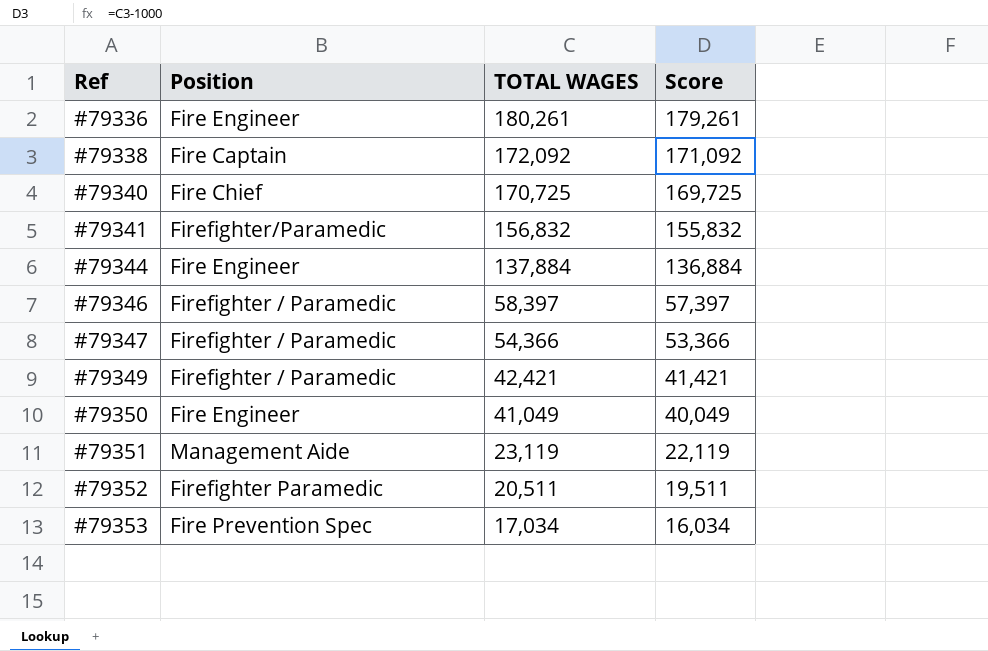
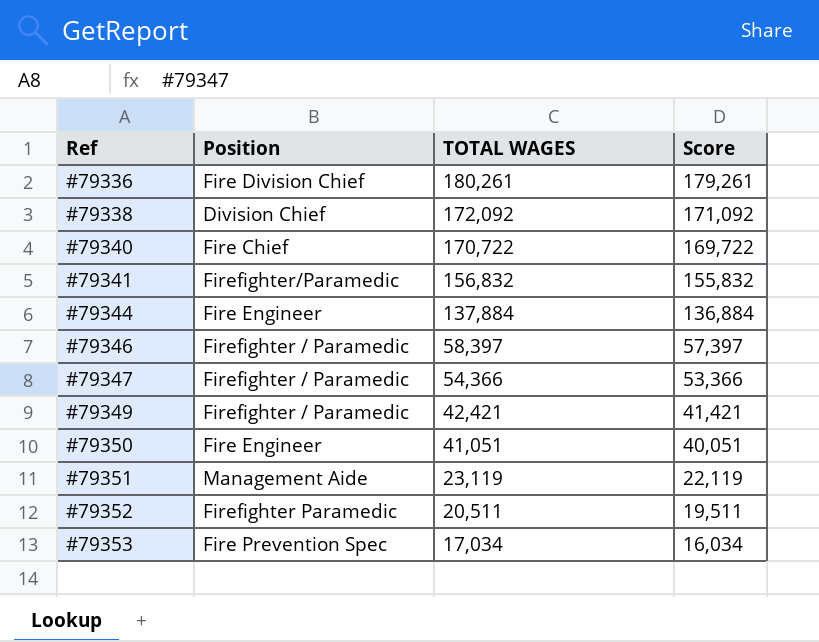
#79336 | Position: Fire Engineer -> Fire Division Chief
#79338 | Position: Fire Captain -> Division Chief
#79340 | TOTAL WAGES: 170,725 -> 170,722
#79340 | Score: 169,725 -> 169,722
#79350 | TOTAL WAGES: 41,049 -> 41,051
#79350 | Score: 40,049 -> 40,051

